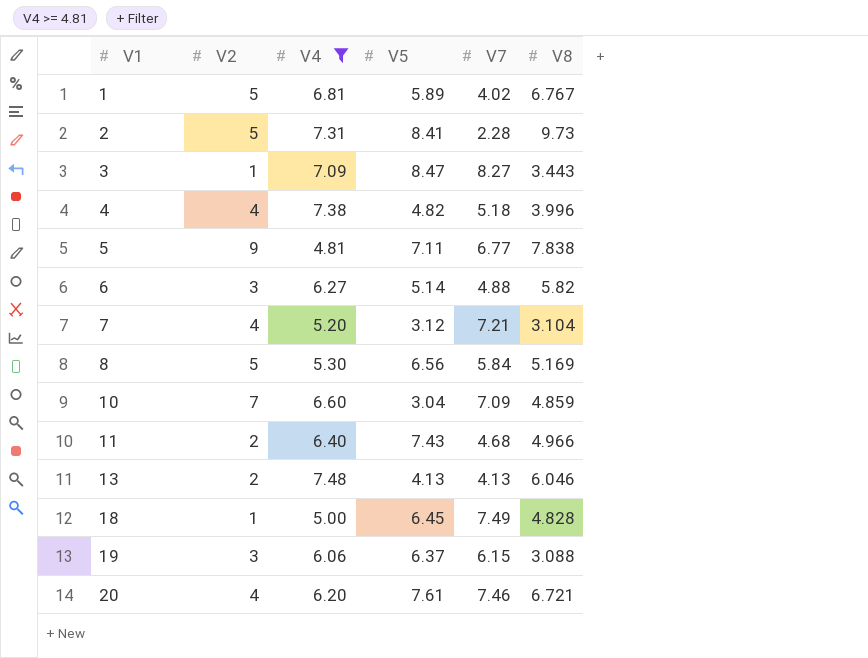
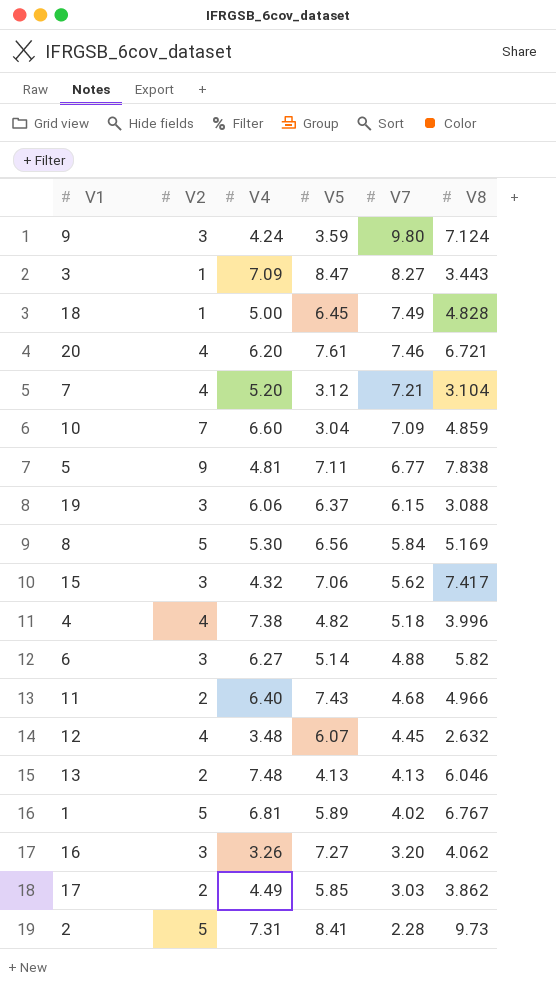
filter: V4 >= 4.81 -> none
row order: V1 ascending -> V7 descending

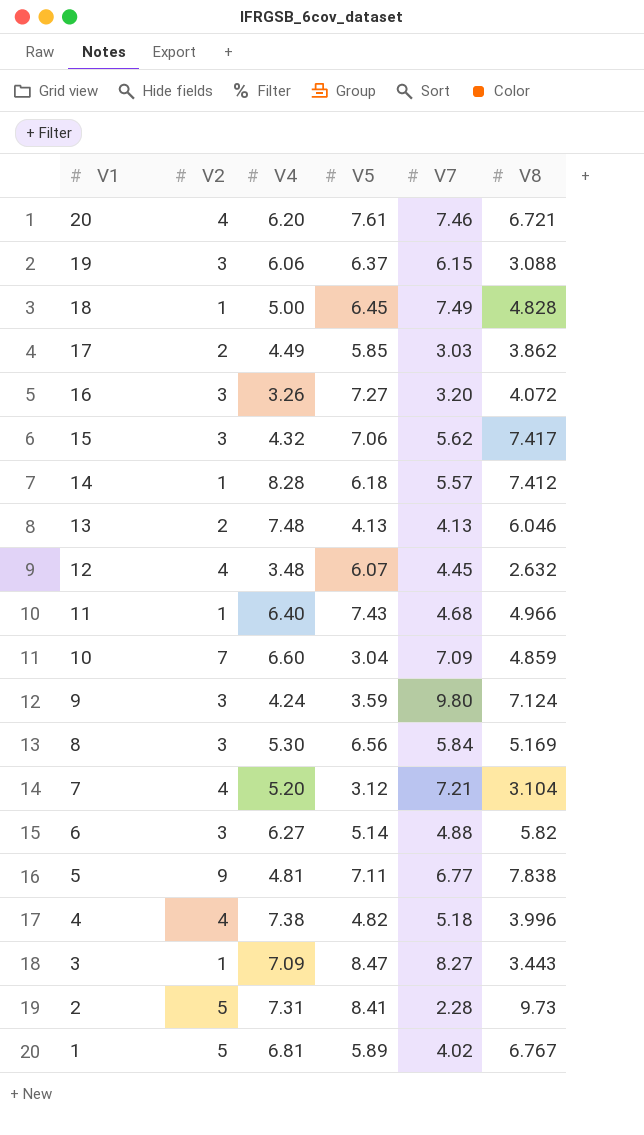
row order: V7 descending -> V1 descending
16 | V8: 4.062 -> 4.072
row 14: none -> 1 | 8.28 | 6.18 | 5.57 | 7.412
11 | V2: 2 -> 1
8 | V2: 5 -> 3

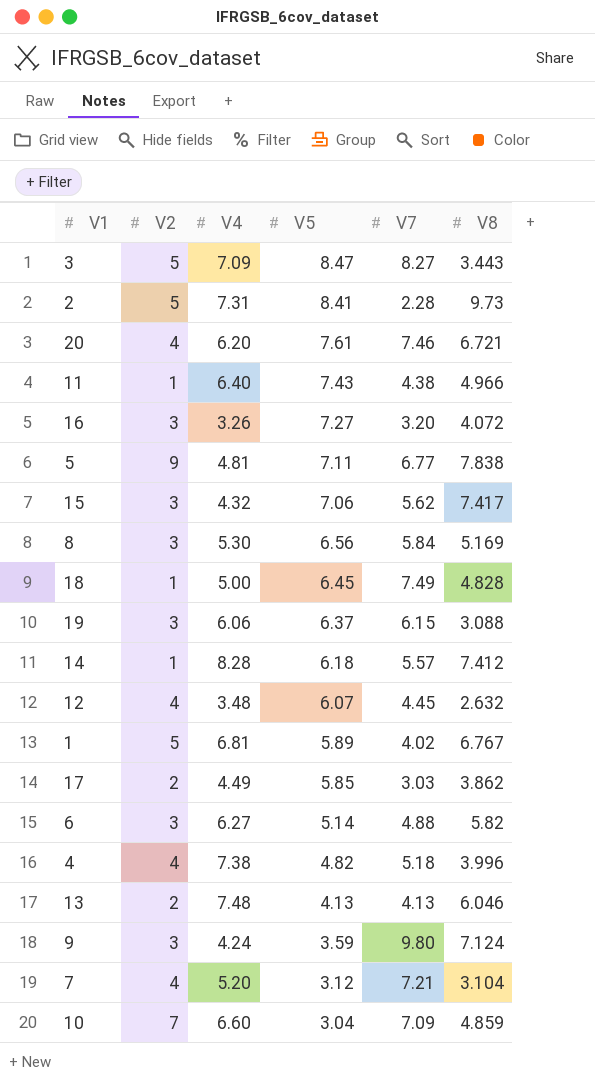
row order: V1 descending -> V5 descending
3 | V2: 1 -> 5
11 | V7: 4.68 -> 4.38

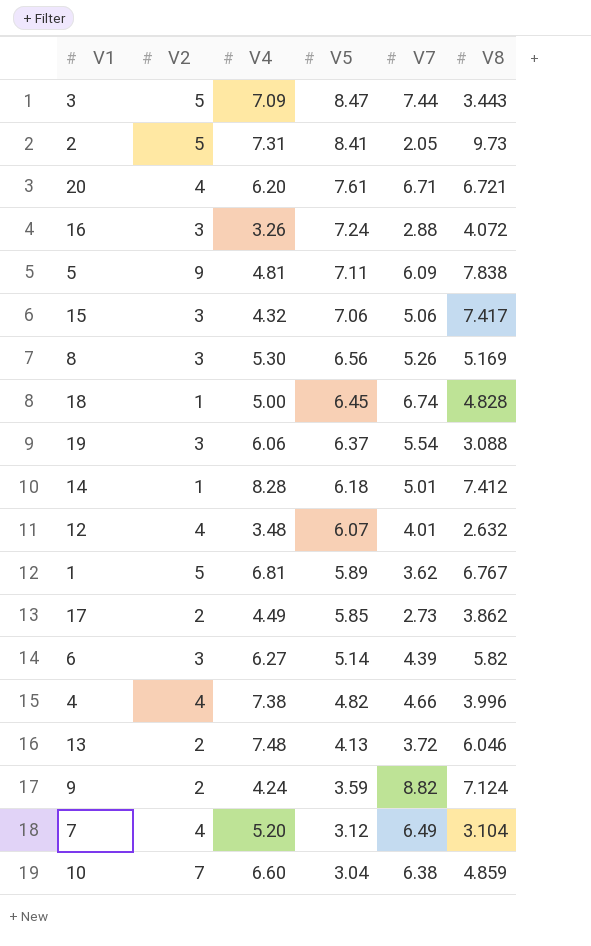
row 11: 1 | 6.40 | 7.43 | 4.38 | 4.966 -> none
3 | V7: 8.27 -> 7.44
2 | V7: 2.28 -> 2.05
20 | V7: 7.46 -> 6.71
16 | V5: 7.27 -> 7.24
16 | V7: 3.20 -> 2.88
5 | V7: 6.77 -> 6.09
15 | V7: 5.62 -> 5.06
8 | V7: 5.84 -> 5.26
18 | V7: 7.49 -> 6.74
19 | V7: 6.15 -> 5.54
14 | V7: 5.57 -> 5.01
12 | V7: 4.45 -> 4.01
1 | V7: 4.02 -> 3.62
17 | V7: 3.03 -> 2.73
6 | V7: 4.88 -> 4.39
4 | V7: 5.18 -> 4.66
13 | V7: 4.13 -> 3.72
9 | V2: 3 -> 2
9 | V7: 9.80 -> 8.82
7 | V7: 7.21 -> 6.49
10 | V7: 7.09 -> 6.38

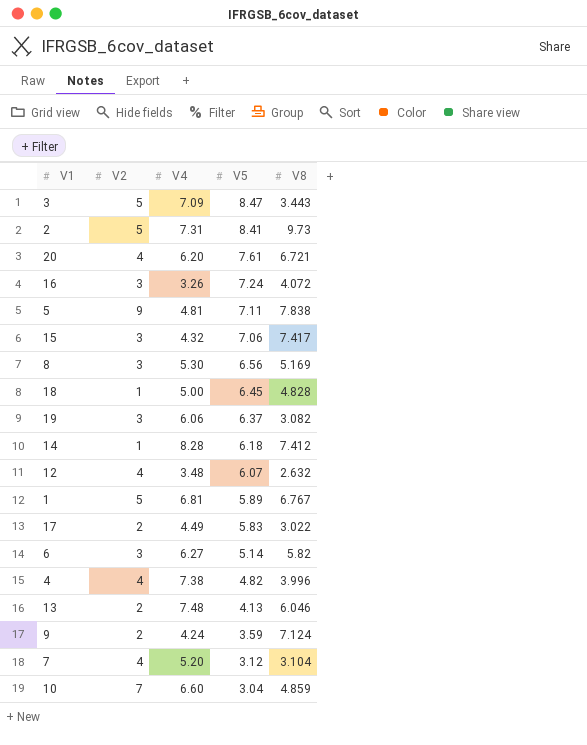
column V7 | position: 5 -> none
19 | V8: 3.088 -> 3.082
17 | V5: 5.85 -> 5.83
17 | V8: 3.862 -> 3.022

